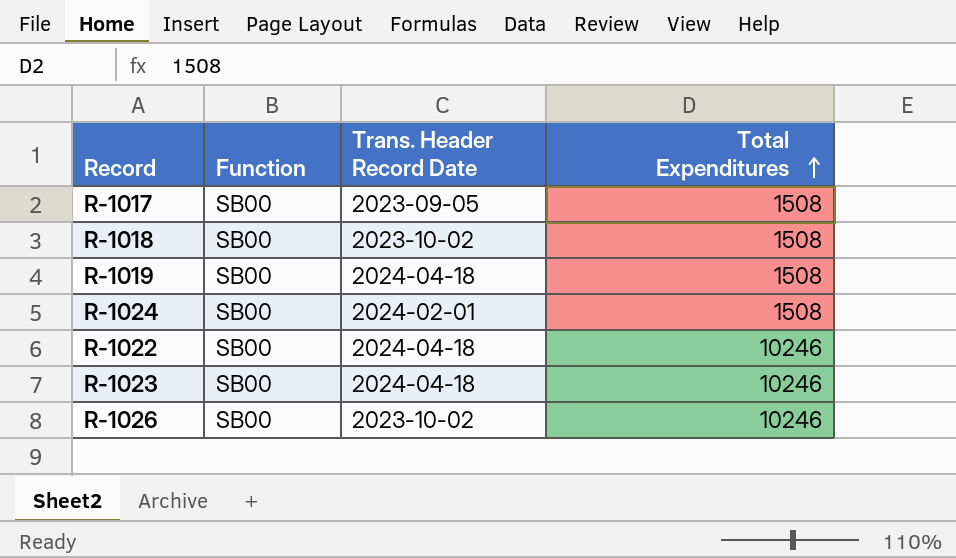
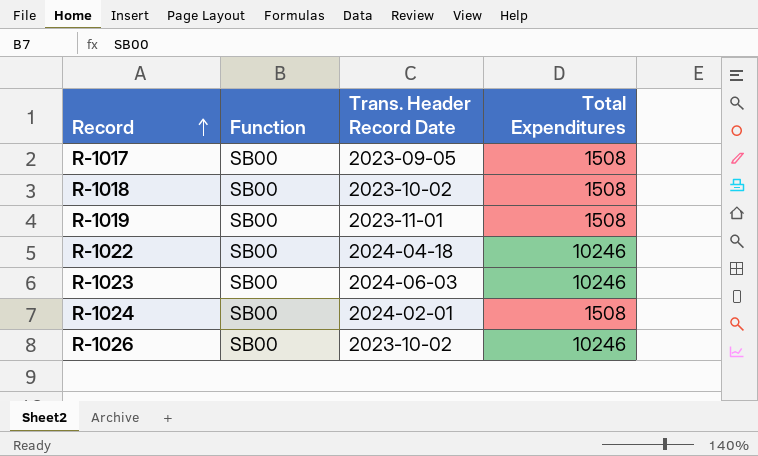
row order: Total Expenditures ascending -> Record ascending
R-1019 | Trans. Header Record Date: 2024-04-18 -> 2023-11-01
R-1023 | Trans. Header Record Date: 2024-04-18 -> 2024-06-03

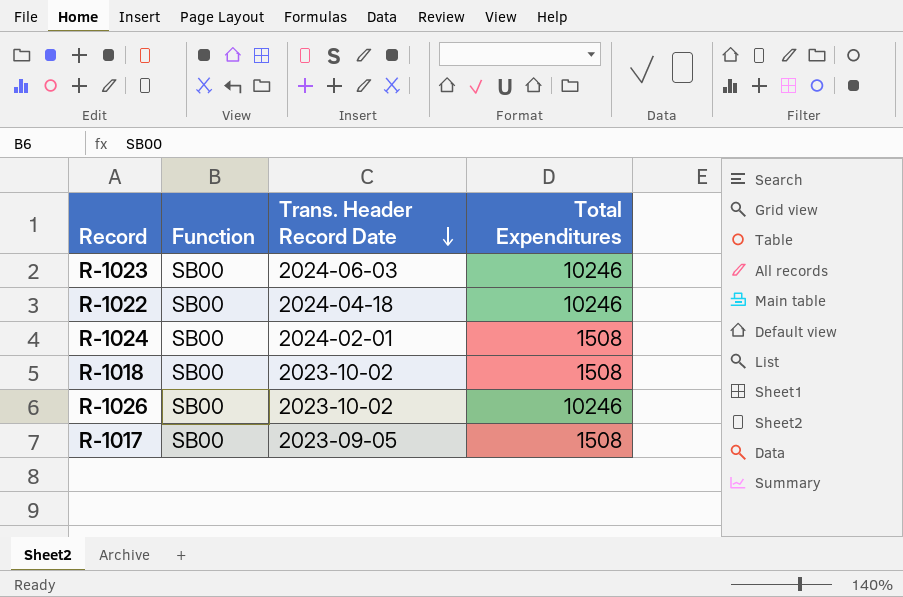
row order: Record ascending -> Trans. Header Record Date descending
row R-1019: SB00 | 2023-11-01 | 1508 -> none

